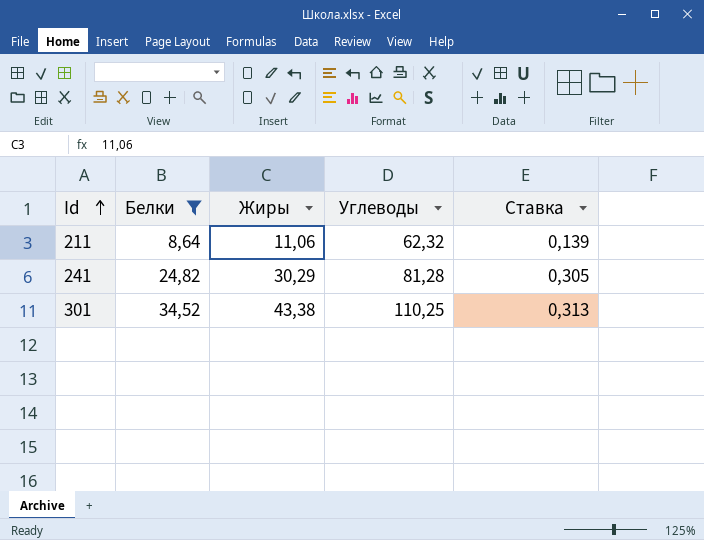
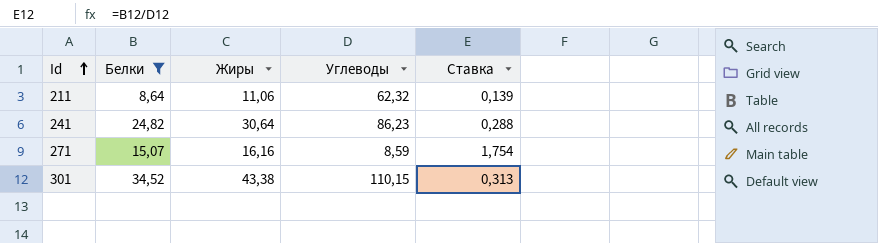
241 | Жиры: 30,29 -> 30,64
241 | Углеводы: 81,28 -> 86,23
241 | Ставка: 0,305 -> 0,288
row 271: none -> 15,07 | 16,16 | 8,59 | 1,754
301 | Углеводы: 110,25 -> 110,15

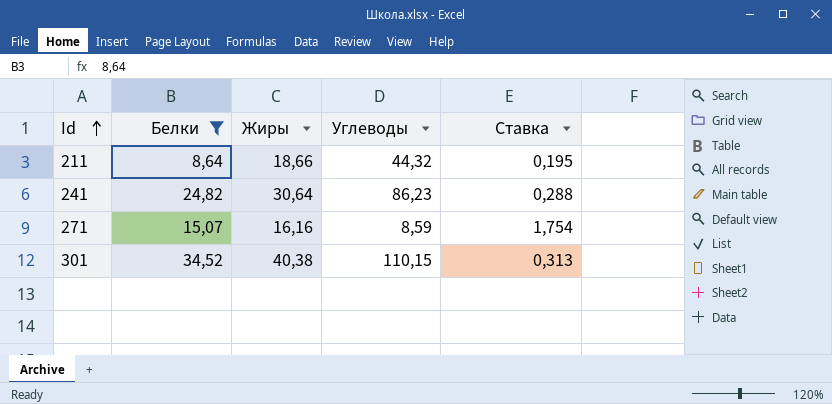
211 | Жиры: 11,06 -> 18,66
211 | Углеводы: 62,32 -> 44,32
211 | Ставка: 0,139 -> 0,195
301 | Жиры: 43,38 -> 40,38

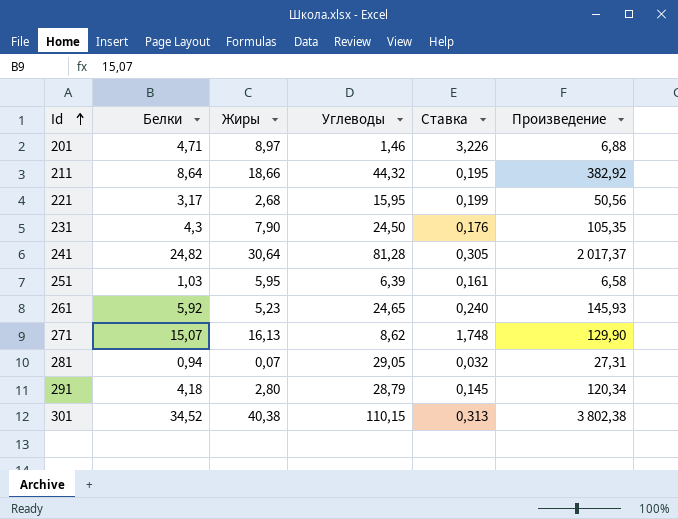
filter: Белки >= 8,64 -> none
column Произведение | formula: none -> [Белки] * [Углеводы]
241 | Углеводы: 86,23 -> 81,28
241 | Ставка: 0,288 -> 0,305
271 | Жиры: 16,16 -> 16,13
271 | Углеводы: 8,59 -> 8,62
271 | Ставка: 1,754 -> 1,748

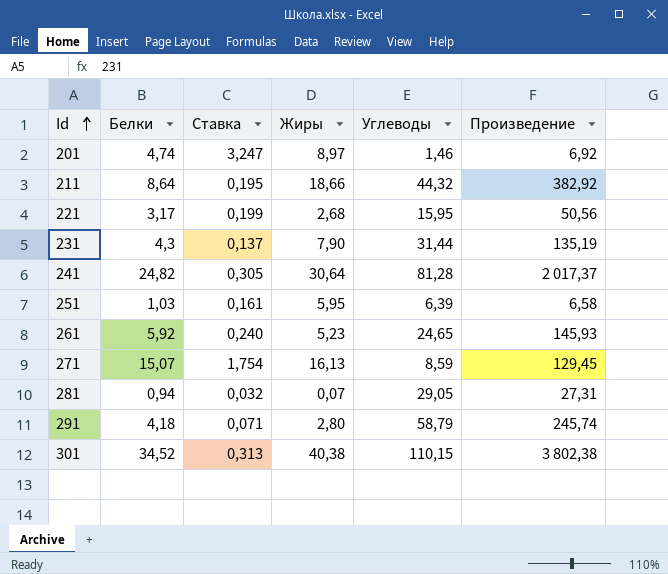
column Ставка | position: 5 -> 3
201 | Белки: 4,71 -> 4,74
201 | Ставка: 3,226 -> 3,247
201 | Произведение: 6,88 -> 6,92
231 | Ставка: 0,176 -> 0,137
231 | Углеводы: 24,50 -> 31,44
231 | Произведение: 105,35 -> 135,19
271 | Ставка: 1,748 -> 1,754
271 | Углеводы: 8,62 -> 8,59
271 | Произведение: 129,90 -> 129,45
291 | Ставка: 0,145 -> 0,071
291 | Углеводы: 28,79 -> 58,79
291 | Произведение: 120,34 -> 245,74

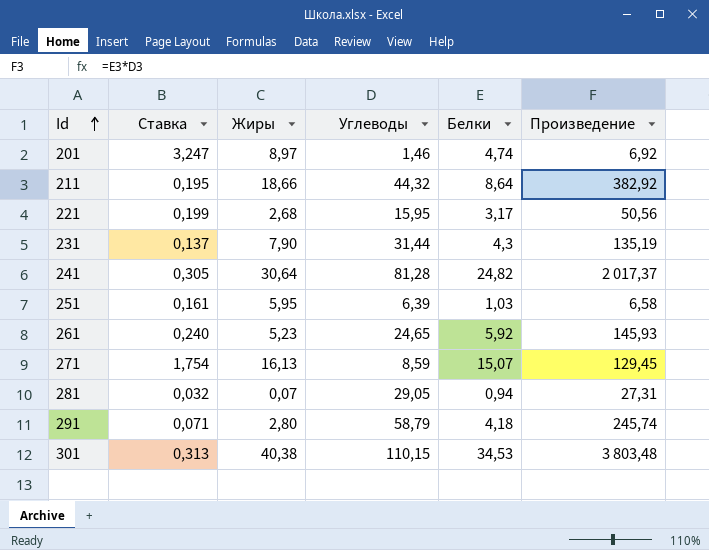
column Белки | position: 2 -> 5
301 | Белки: 34,52 -> 34,53
301 | Произведение: 3 802,38 -> 3 803,48

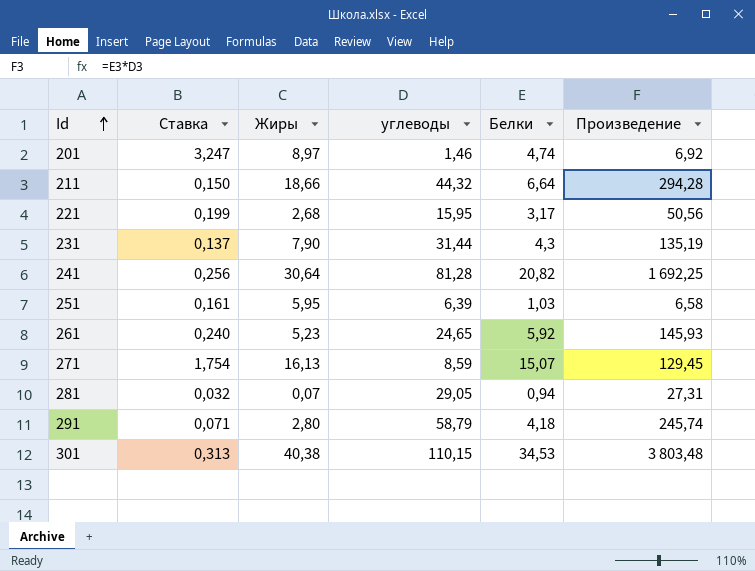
column name: Углеводы -> углеводы
211 | Ставка: 0,195 -> 0,150
211 | Белки: 8,64 -> 6,64
211 | Произведение: 382,92 -> 294,28
241 | Ставка: 0,305 -> 0,256
241 | Белки: 24,82 -> 20,82
241 | Произведение: 2 017,37 -> 1 692,25

